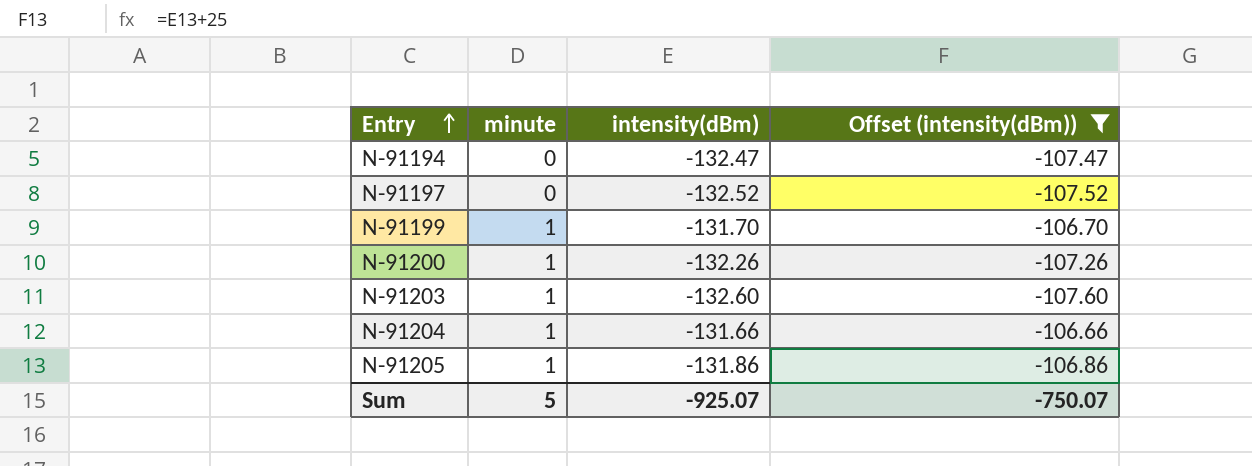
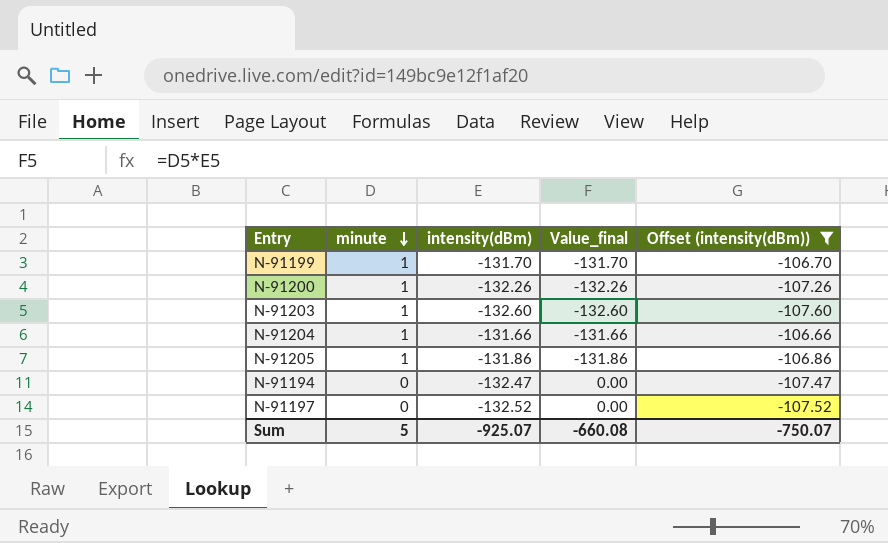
row order: Entry ascending -> minute descending
column Value_final | formula: none -> [minute] * [intensity(dBm)]

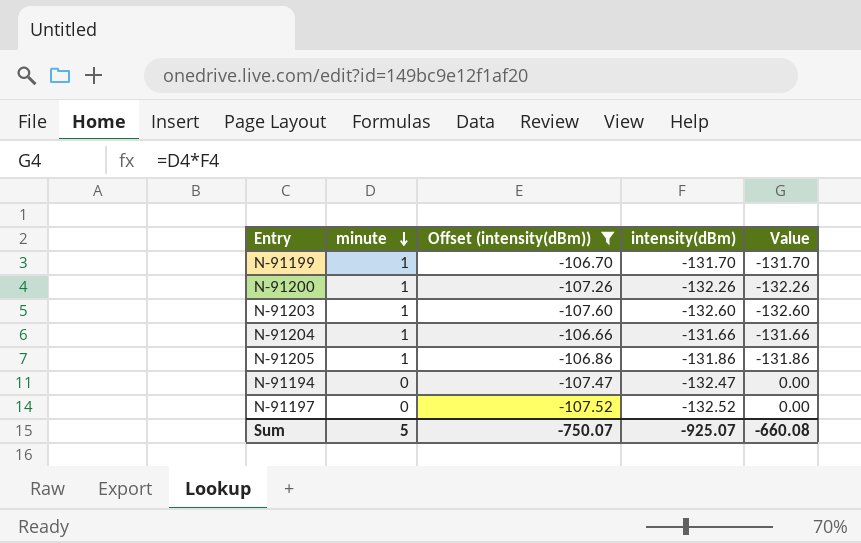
column Offset (intensity(dBm)) | position: 5 -> 3
column name: Value_final -> Value

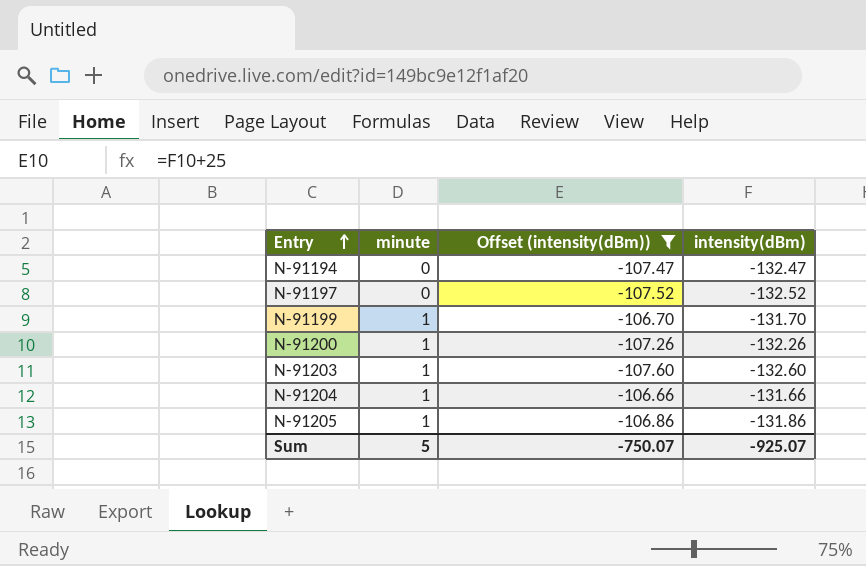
row order: minute descending -> Entry ascending
column Value | formula: [minute] * [intensity(dBm)] -> none

